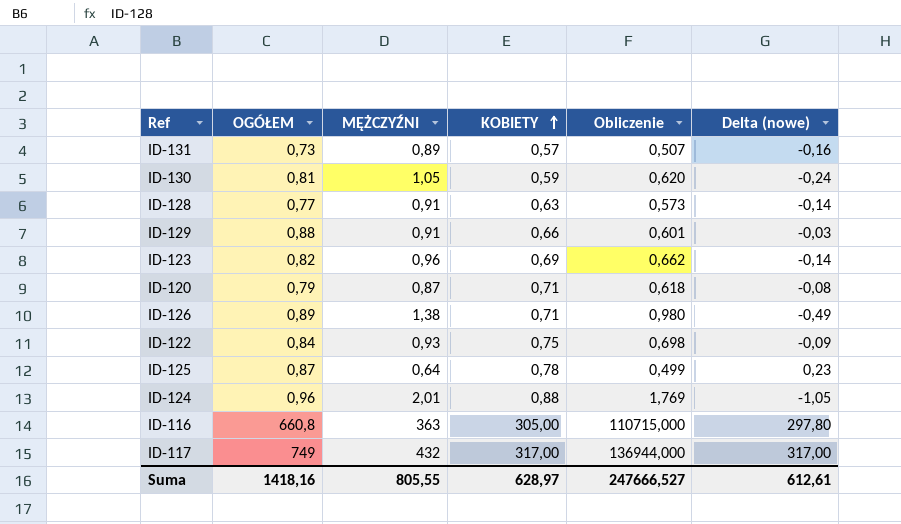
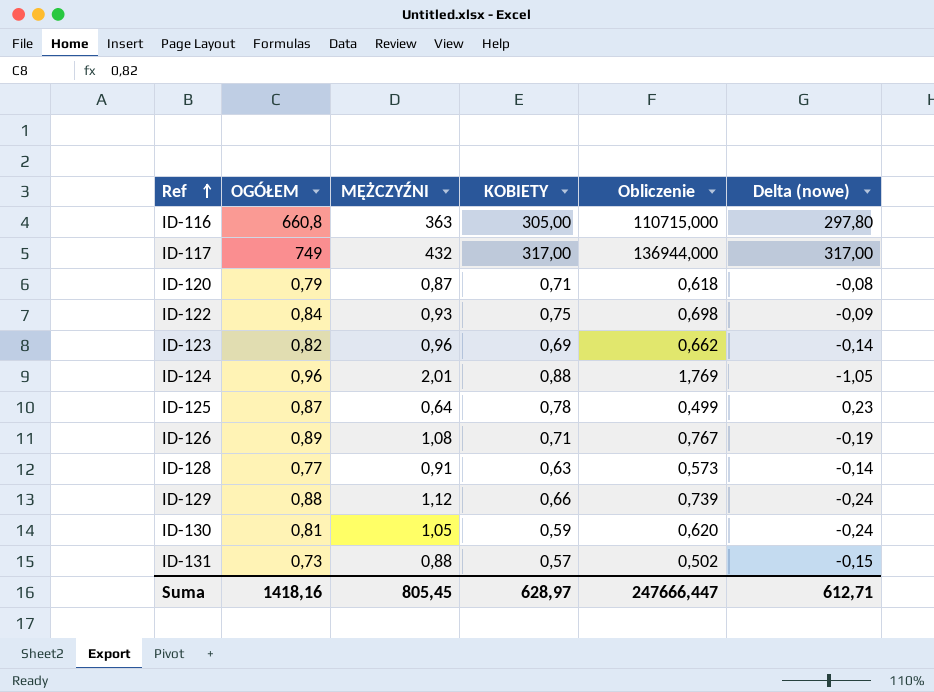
row order: KOBIETY ascending -> Ref ascending
ID-126 | MĘŻCZYŹNI: 1,38 -> 1,08
ID-126 | Obliczenie: 0,980 -> 0,767
ID-126 | Delta (nowe): -0,49 -> -0,19
ID-129 | MĘŻCZYŹNI: 0,91 -> 1,12
ID-129 | Obliczenie: 0,601 -> 0,739
ID-129 | Delta (nowe): -0,03 -> -0,24
ID-131 | MĘŻCZYŹNI: 0,89 -> 0,88
ID-131 | Obliczenie: 0,507 -> 0,502
ID-131 | Delta (nowe): -0,16 -> -0,15
Suma | MĘŻCZYŹNI: 805,55 -> 805,45
Suma | Obliczenie: 247666,527 -> 247666,447
Suma | Delta (nowe): 612,61 -> 612,71

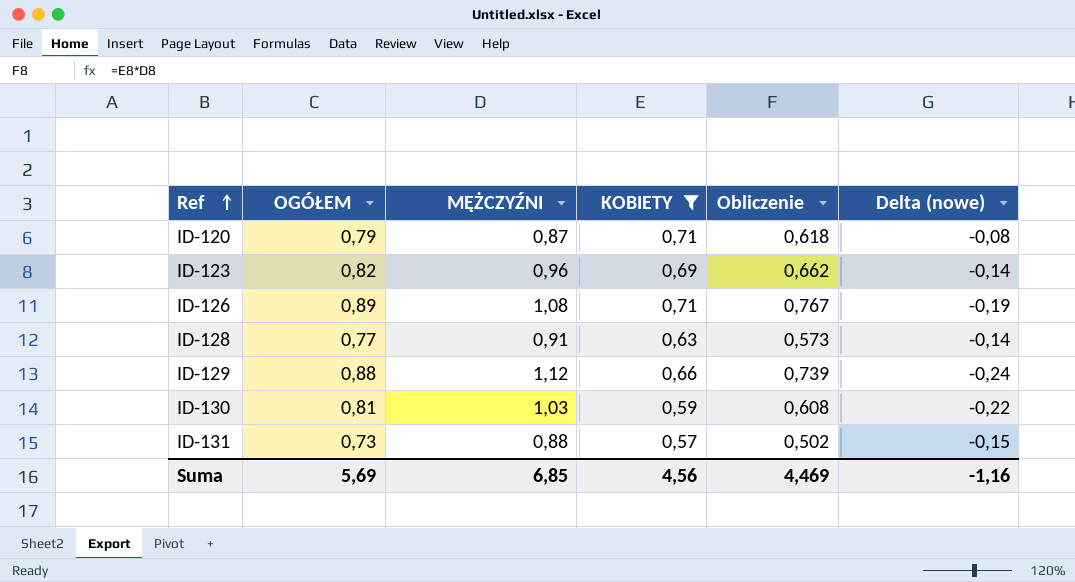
filter: none -> KOBIETY <= 0,71
ID-130 | MĘŻCZYŹNI: 1,05 -> 1,03
ID-130 | Obliczenie: 0,620 -> 0,608
ID-130 | Delta (nowe): -0,24 -> -0,22
Suma | OGÓŁEM: 1418,16 -> 5,69
Suma | MĘŻCZYŹNI: 805,45 -> 6,85
Suma | KOBIETY: 628,97 -> 4,56
Suma | Obliczenie: 247666,447 -> 4,469
Suma | Delta (nowe): 612,71 -> -1,16

